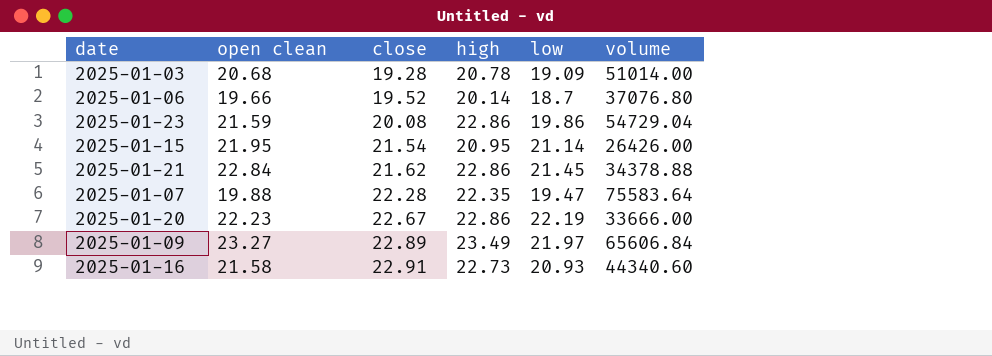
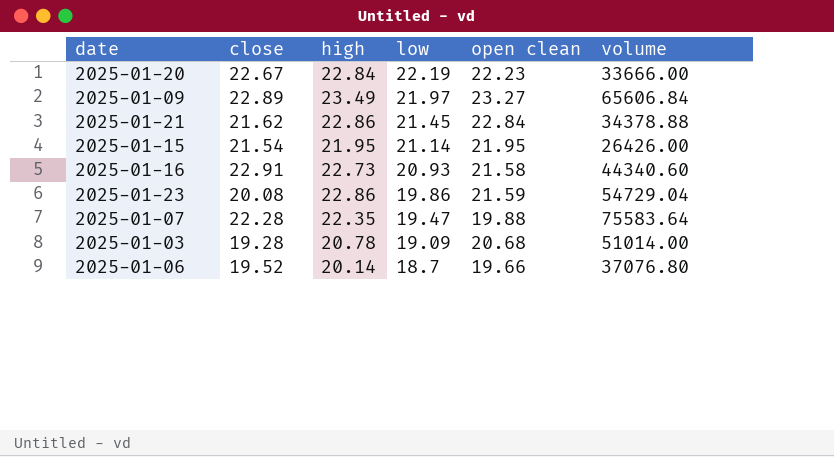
row order: close ascending -> low descending
column open clean | position: 2 -> 5
2025-01-20 | high: 22.86 -> 22.84
2025-01-15 | high: 20.95 -> 21.95

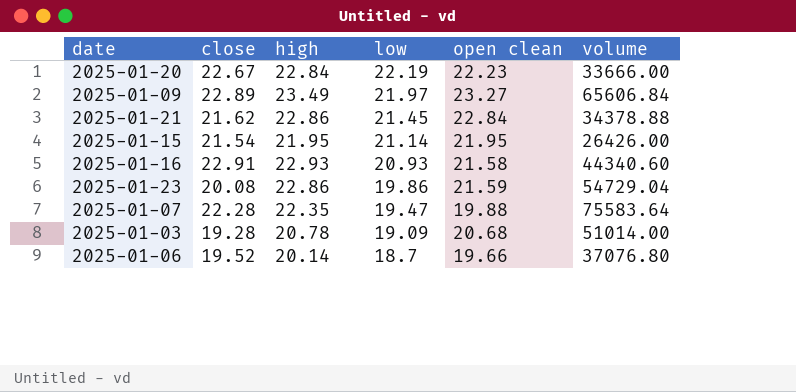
2025-01-16 | high: 22.73 -> 22.93

